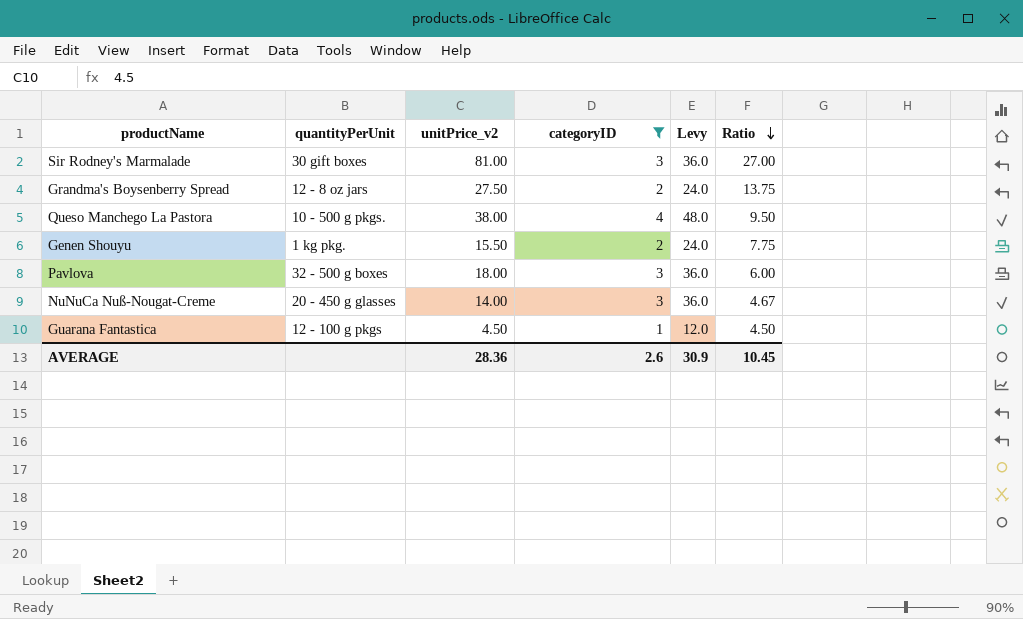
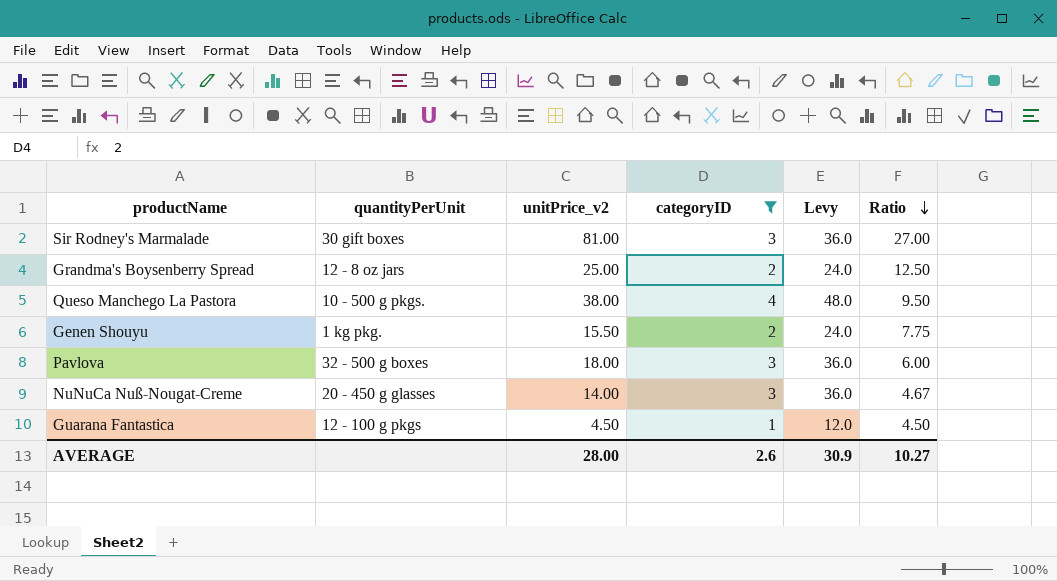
Grandma's Boysenberry Spread | unitPrice_v2: 27.50 -> 25.00
Grandma's Boysenberry Spread | Ratio: 13.75 -> 12.50
AVERAGE | unitPrice_v2: 28.36 -> 28.00
AVERAGE | Ratio: 10.45 -> 10.27

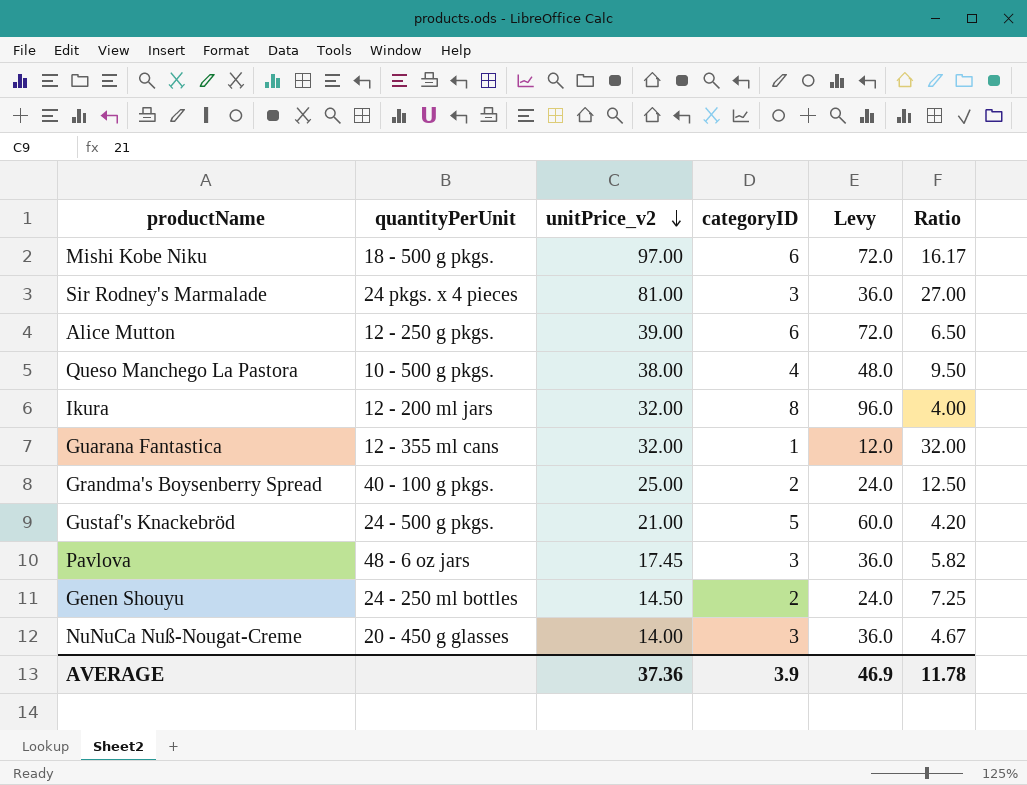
filter: categoryID <= 4 -> none
row order: Ratio descending -> unitPrice_v2 descending
Sir Rodney's Marmalade | quantityPerUnit: 30 gift boxes -> 24 pkgs. x 4 pieces
Guarana Fantastica | quantityPerUnit: 12 - 100 g pkgs -> 12 - 355 ml cans
Guarana Fantastica | unitPrice_v2: 4.50 -> 32.00
Guarana Fantastica | Ratio: 4.50 -> 32.00
Grandma's Boysenberry Spread | quantityPerUnit: 12 - 8 oz jars -> 40 - 100 g pkgs.
Pavlova | quantityPerUnit: 32 - 500 g boxes -> 48 - 6 oz jars
Pavlova | unitPrice_v2: 18.00 -> 17.45
Pavlova | Ratio: 6.00 -> 5.82
Genen Shouyu | quantityPerUnit: 1 kg pkg. -> 24 - 250 ml bottles
Genen Shouyu | unitPrice_v2: 15.50 -> 14.50
Genen Shouyu | Ratio: 7.75 -> 7.25
AVERAGE | unitPrice_v2: 28.00 -> 37.36
AVERAGE | categoryID: 2.6 -> 3.9
AVERAGE | Levy: 30.9 -> 46.9
AVERAGE | Ratio: 10.27 -> 11.78

